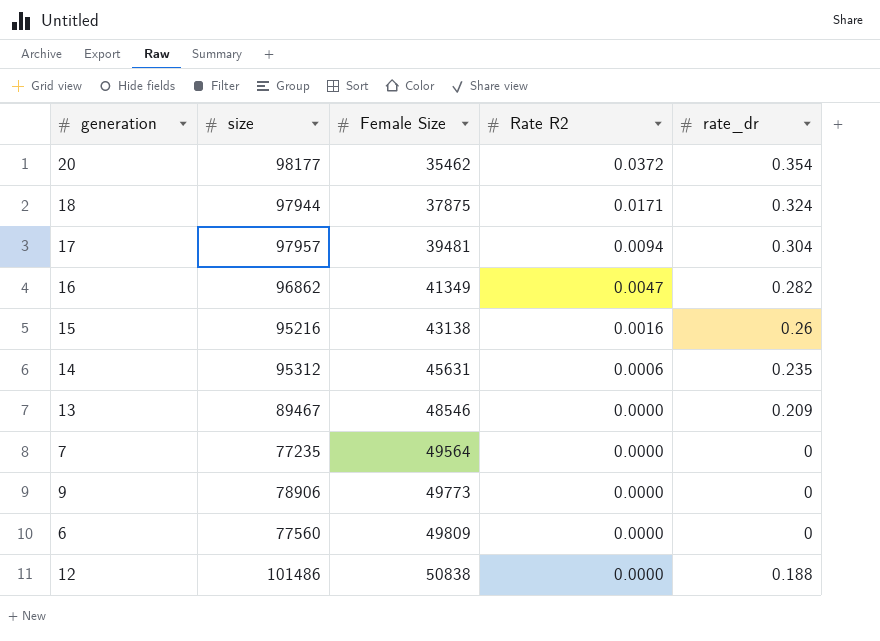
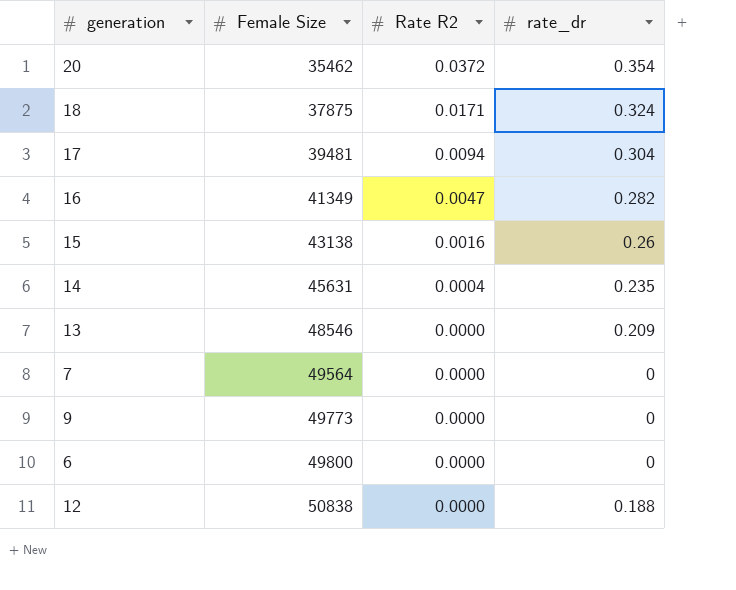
column size | position: 2 -> none
14 | Rate R2: 0.0006 -> 0.0004
6 | Female Size: 49809 -> 49800

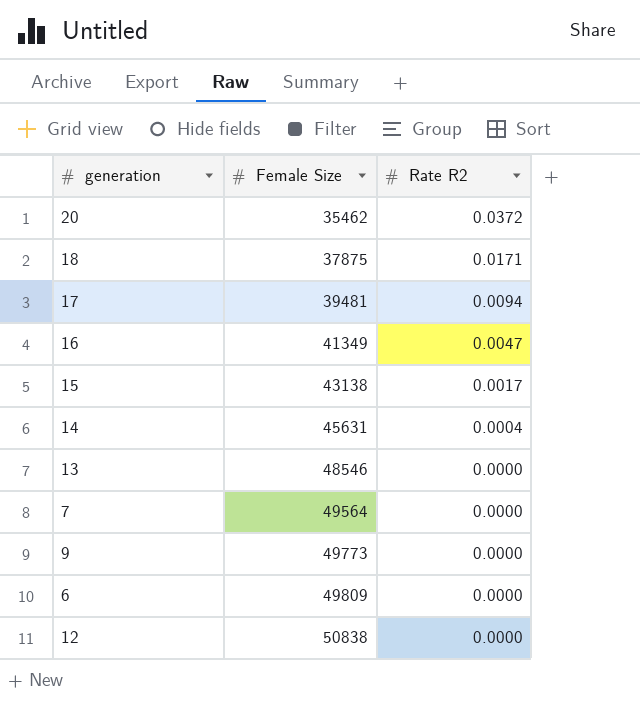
column rate_dr | position: 4 -> none
15 | Rate R2: 0.0016 -> 0.0017
6 | Female Size: 49800 -> 49809

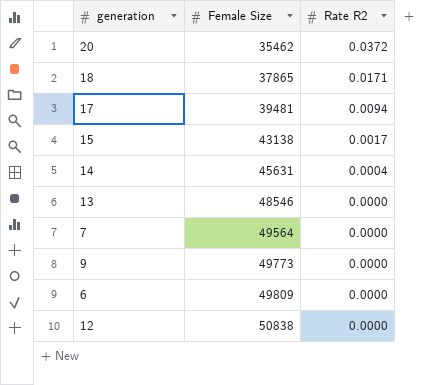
row 16: 41349 | 0.0047 -> none
18 | Female Size: 37875 -> 37865

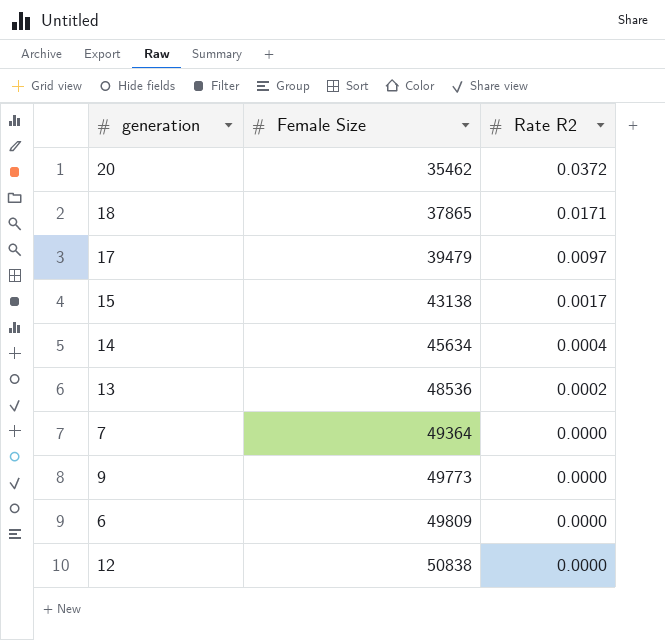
17 | Female Size: 39481 -> 39479
17 | Rate R2: 0.0094 -> 0.0097
14 | Female Size: 45631 -> 45634
13 | Female Size: 48546 -> 48536
13 | Rate R2: 0.0000 -> 0.0002
7 | Female Size: 49564 -> 49364

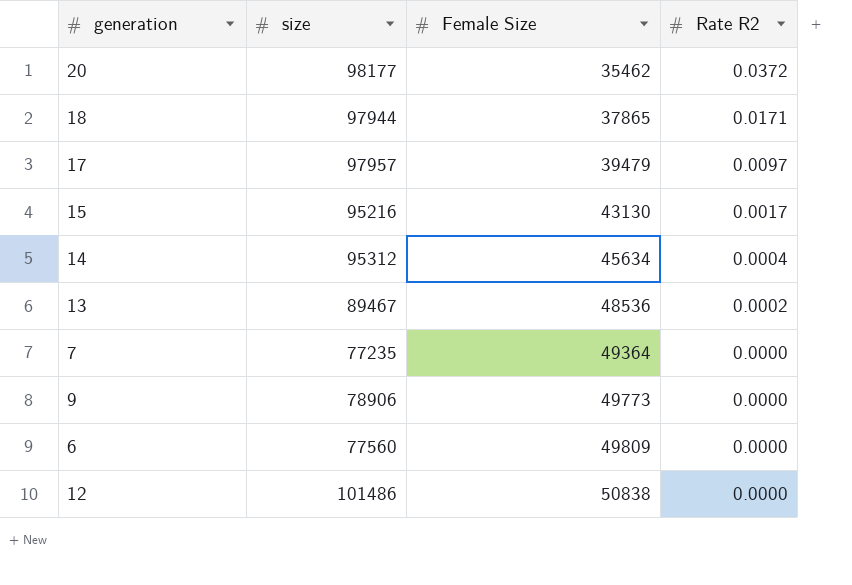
column size | position: none -> 2
15 | Female Size: 43138 -> 43130

